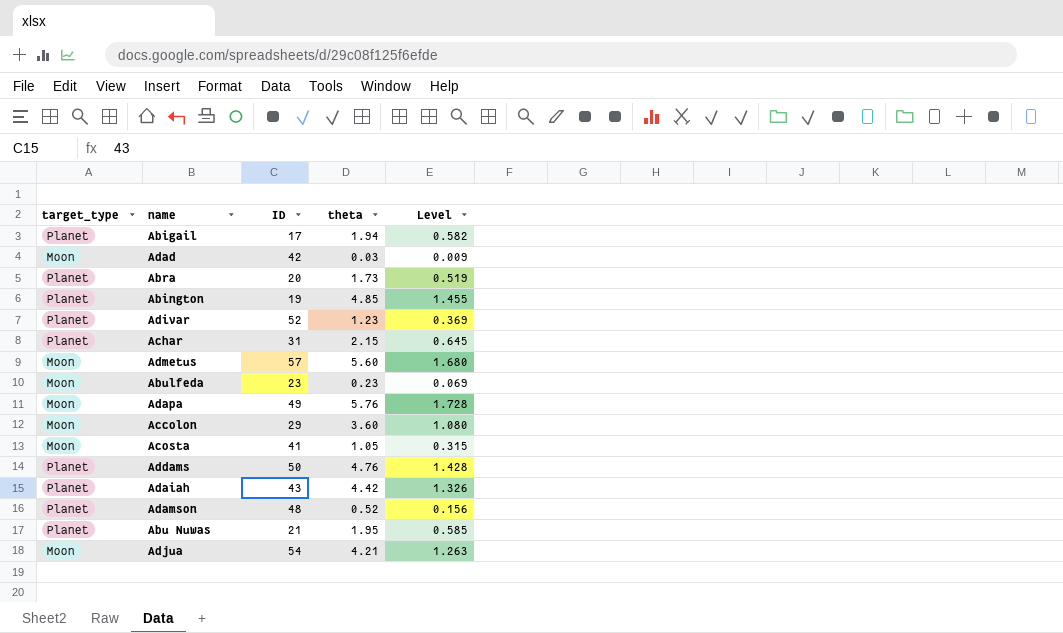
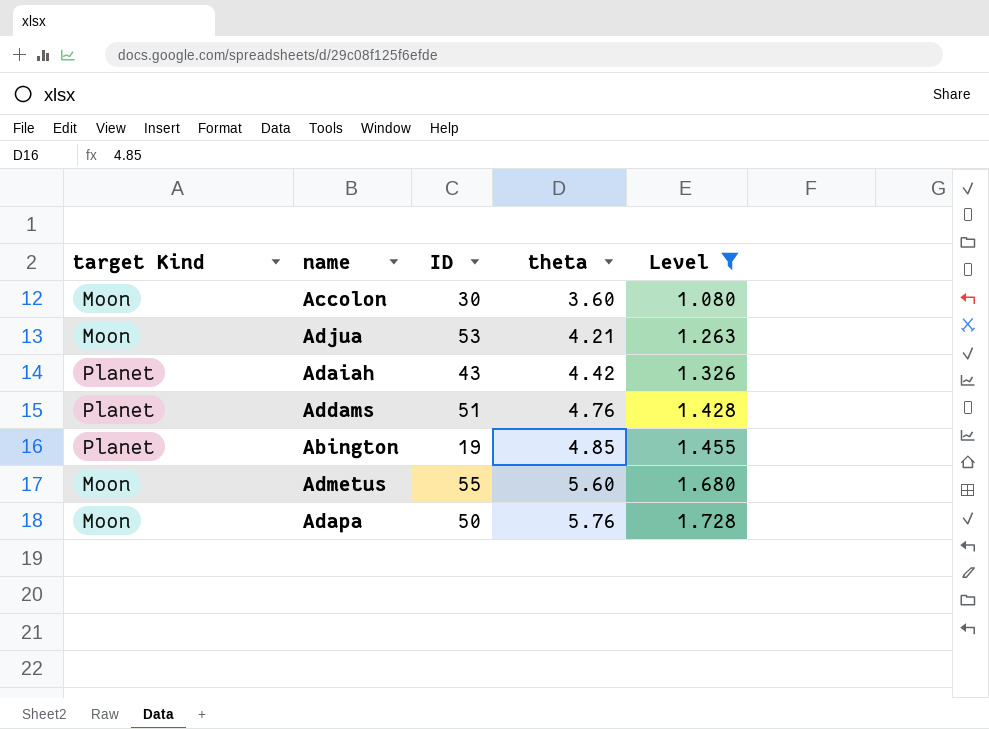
filter: none -> Level >= 1.080
row order: none -> theta ascending
column name: target_type -> target Kind
Accolon | ID: 29 -> 30
Adjua | ID: 54 -> 53
Addams | ID: 50 -> 51
Admetus | ID: 57 -> 55
Adapa | ID: 49 -> 50

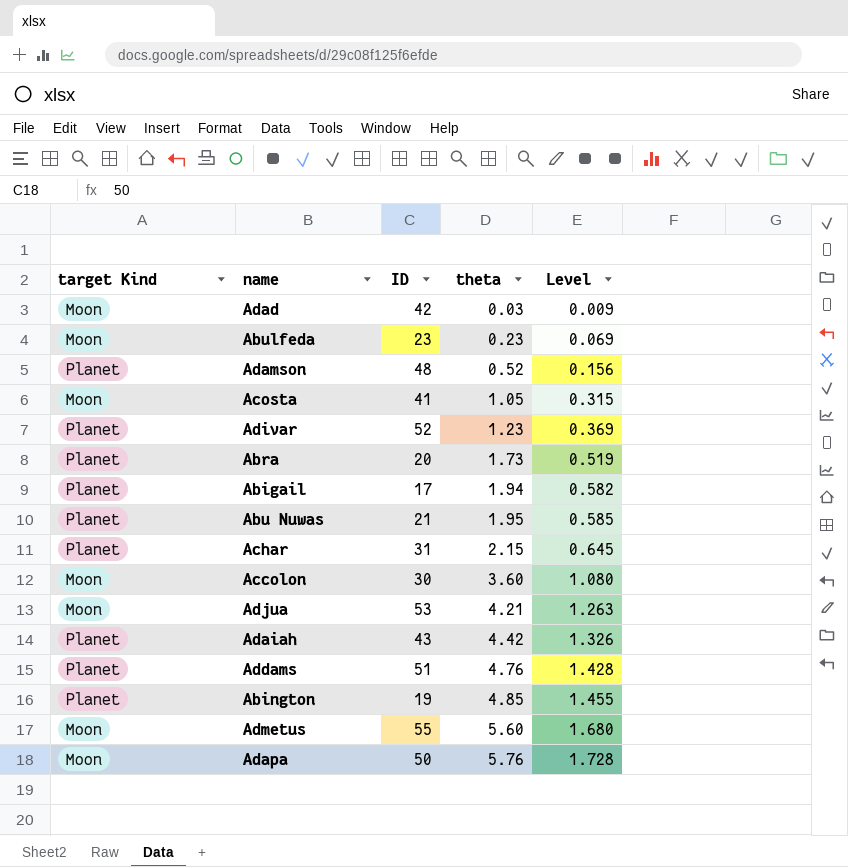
filter: Level >= 1.080 -> none

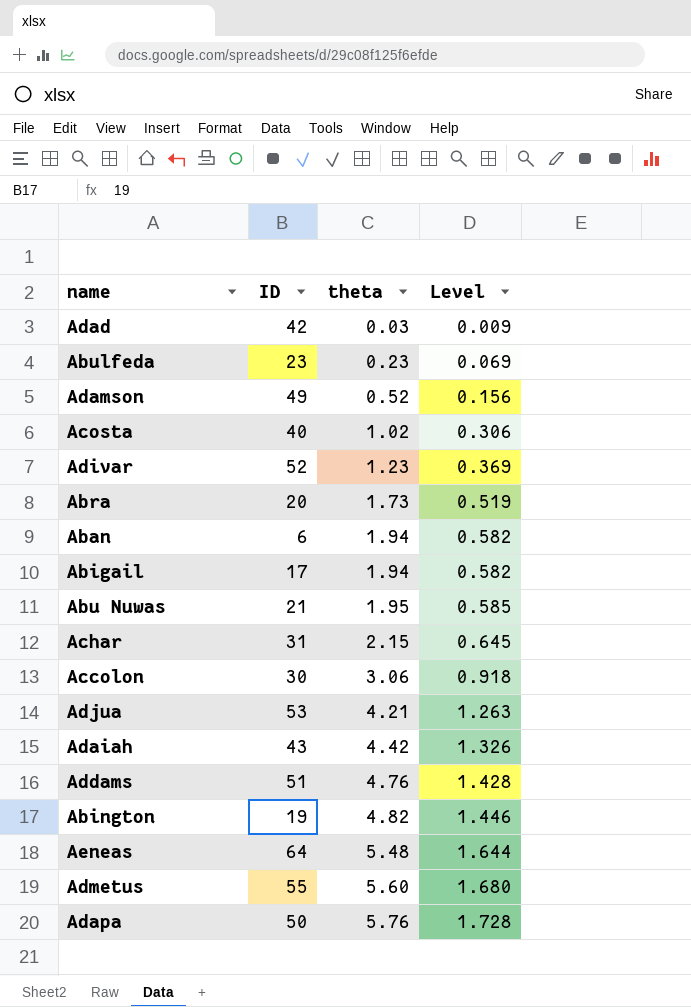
column target Kind | position: 1 -> none
Adamson | ID: 48 -> 49
Acosta | ID: 41 -> 40
Acosta | theta: 1.05 -> 1.02
Acosta | Level: 0.315 -> 0.306
row Aban: none -> 6 | 1.94 | 0.582
Accolon | theta: 3.60 -> 3.06
Accolon | Level: 1.080 -> 0.918
Abington | theta: 4.85 -> 4.82
Abington | Level: 1.455 -> 1.446
row Aeneas: none -> 64 | 5.48 | 1.644

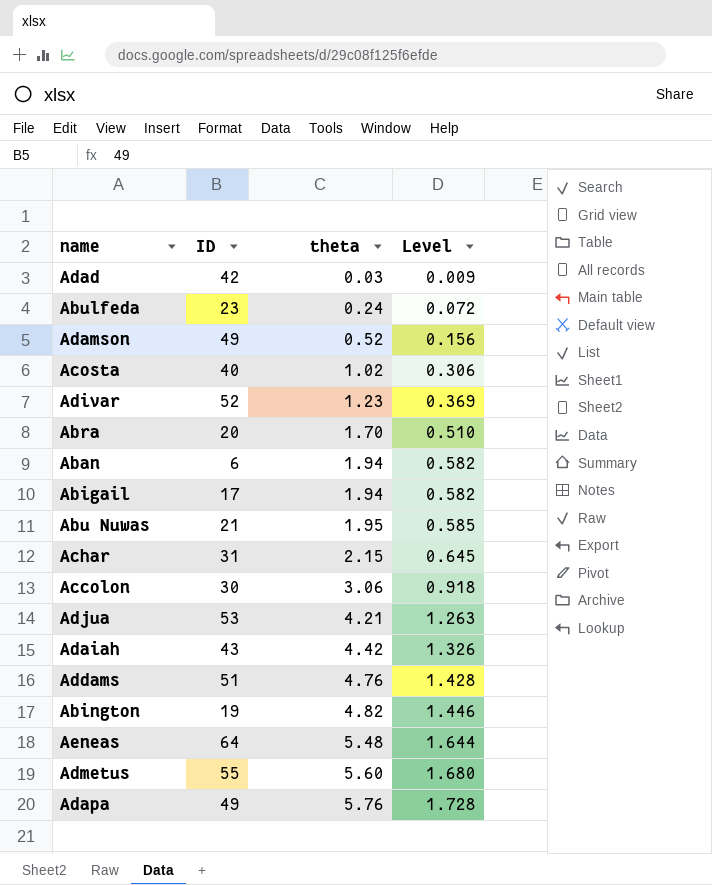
Abulfeda | theta: 0.23 -> 0.24
Abulfeda | Level: 0.069 -> 0.072
Abra | theta: 1.73 -> 1.70
Abra | Level: 0.519 -> 0.510
Adapa | ID: 50 -> 49

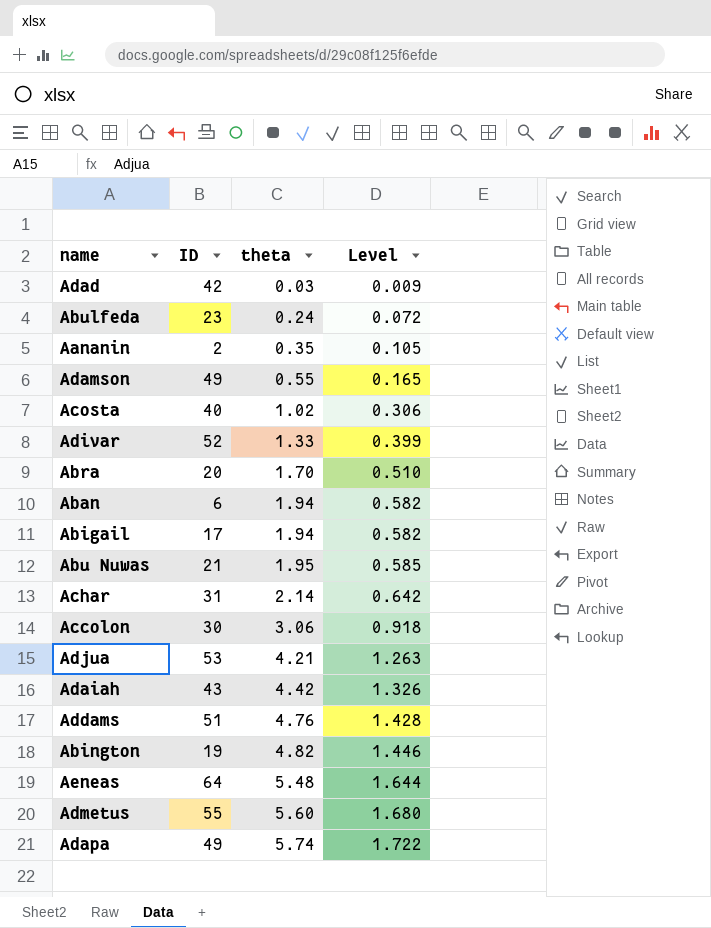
row Aananin: none -> 2 | 0.35 | 0.105
Adamson | theta: 0.52 -> 0.55
Adamson | Level: 0.156 -> 0.165
Adivar | theta: 1.23 -> 1.33
Adivar | Level: 0.369 -> 0.399
Achar | theta: 2.15 -> 2.14
Achar | Level: 0.645 -> 0.642
Adapa | theta: 5.76 -> 5.74
Adapa | Level: 1.728 -> 1.722

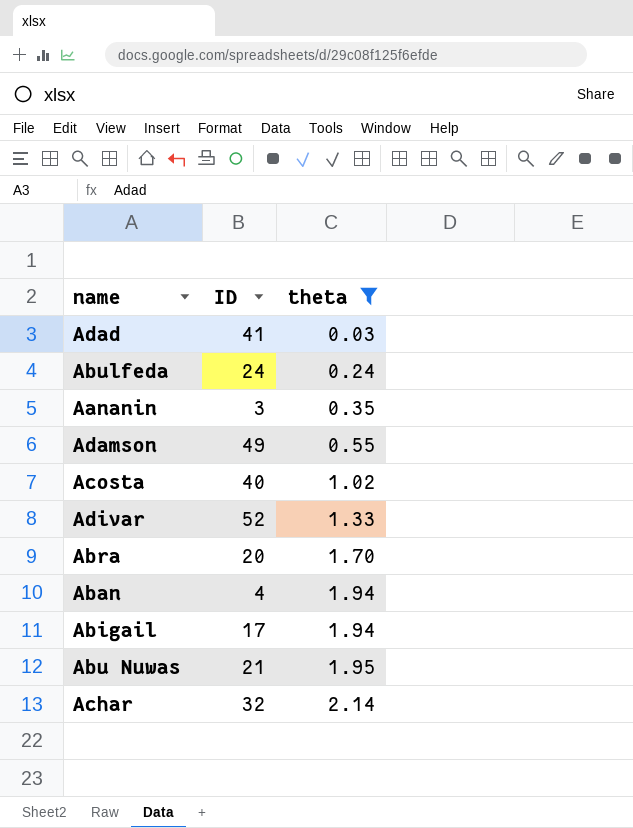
filter: none -> theta <= 2.14
column Level | formula: [theta] * 0.3 -> none
Adad | ID: 42 -> 41
Abulfeda | ID: 23 -> 24
Aananin | ID: 2 -> 3
Aban | ID: 6 -> 4
Achar | ID: 31 -> 32

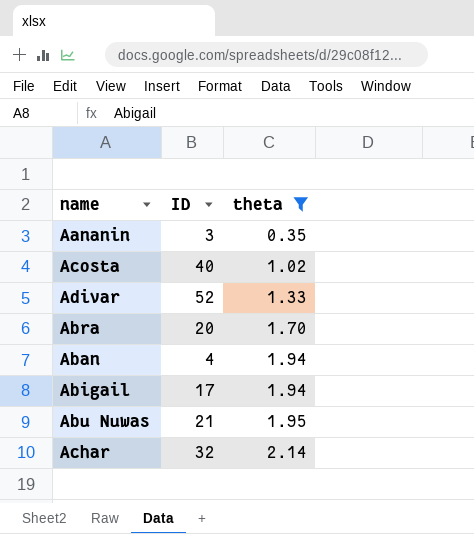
row Adad: 41 | 0.03 -> none
row Abulfeda: 24 | 0.24 -> none
row Adamson: 49 | 0.55 -> none

